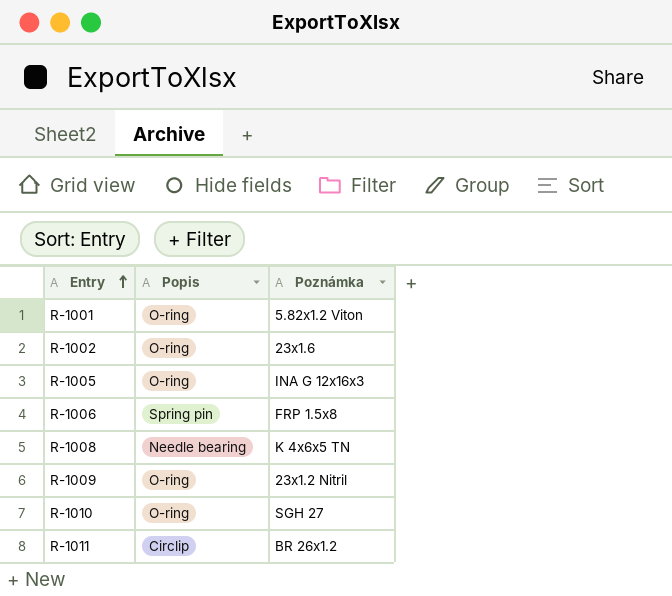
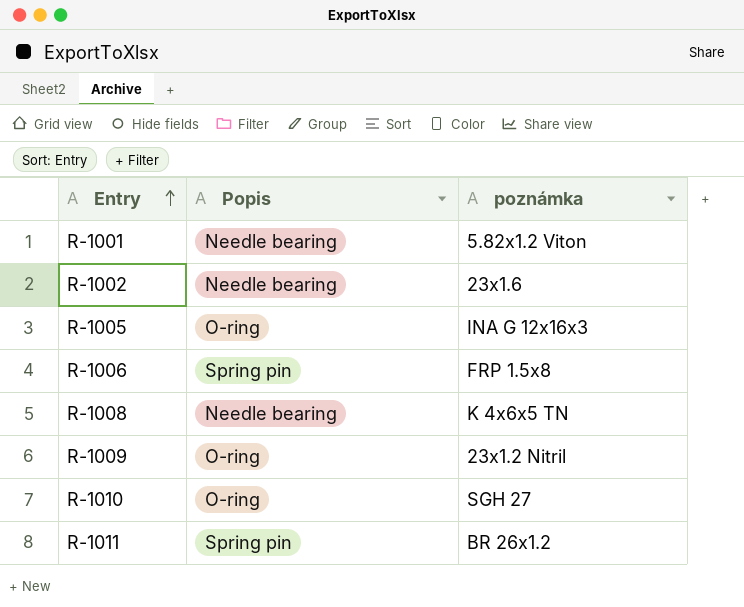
column name: Poznámka -> poznámka
R-1001 | Popis: O-ring -> Needle bearing
R-1002 | Popis: O-ring -> Needle bearing
R-1011 | Popis: Circlip -> Spring pin

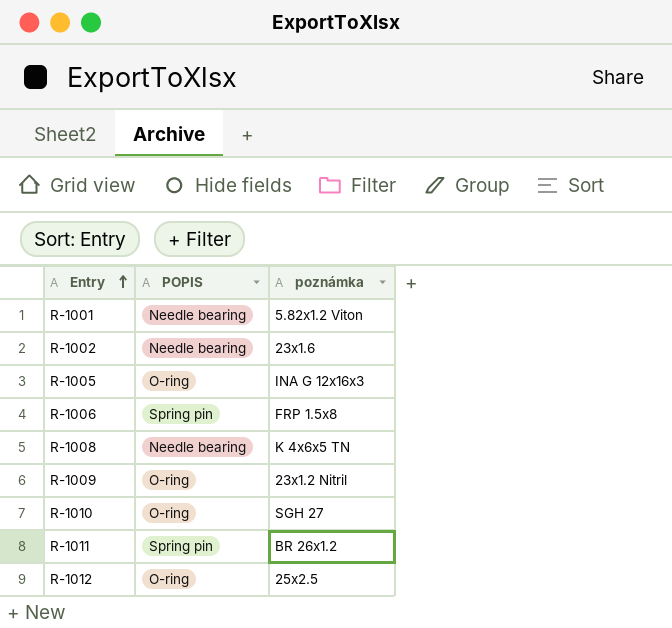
column name: Popis -> POPIS
row R-1012: none -> O-ring | 25x2.5

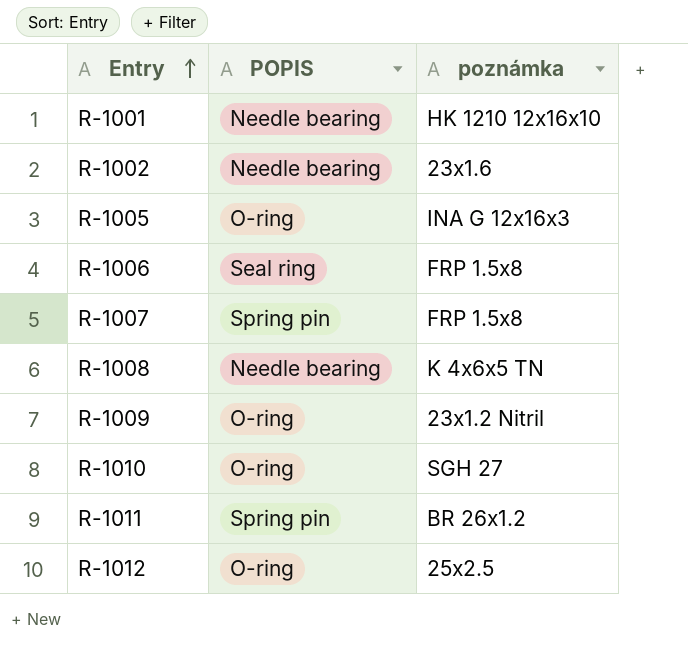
R-1001 | poznámka: 5.82x1.2 Viton -> HK 1210 12x16x10
R-1006 | POPIS: Spring pin -> Seal ring
row R-1007: none -> Spring pin | FRP 1.5x8

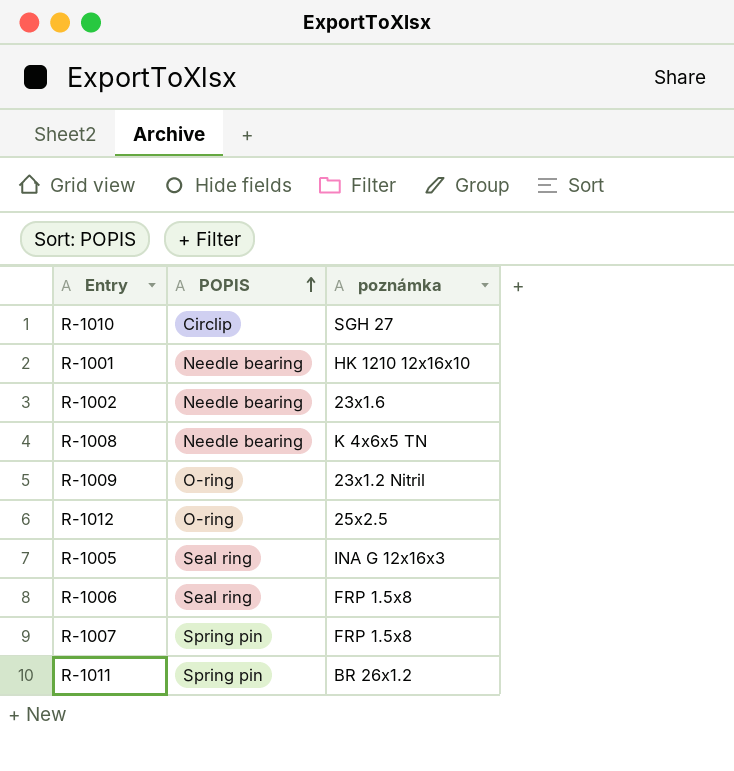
row order: Entry ascending -> POPIS ascending
R-1010 | POPIS: O-ring -> Circlip
R-1005 | POPIS: O-ring -> Seal ring

